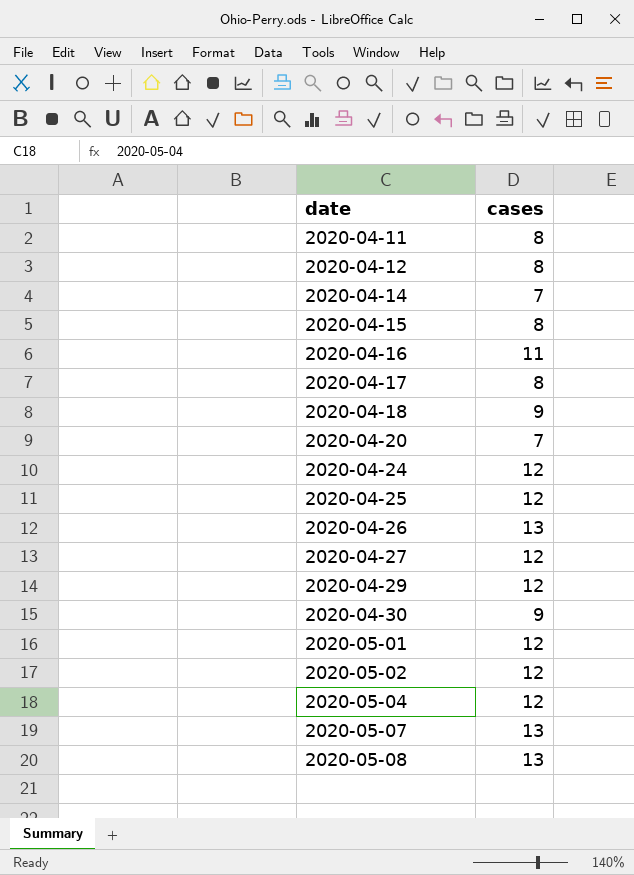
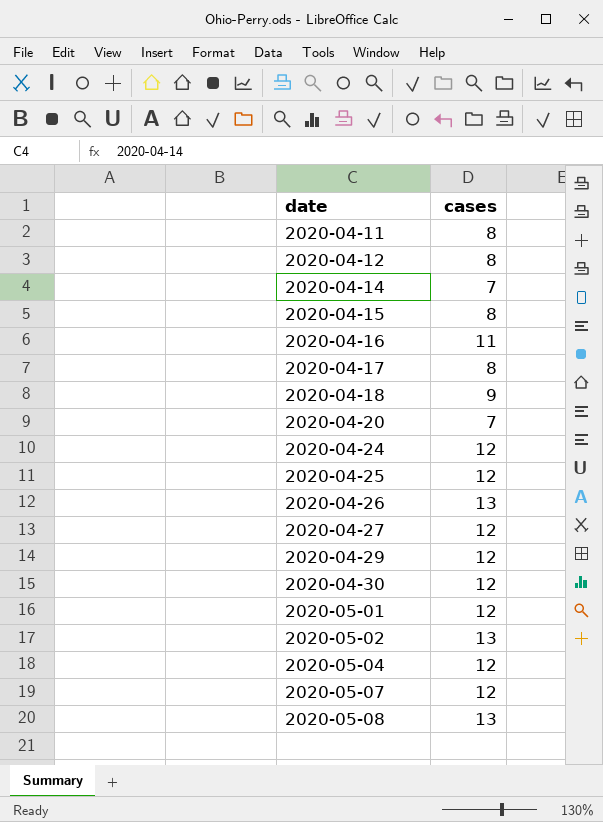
2020-04-30 | cases: 9 -> 12
2020-05-02 | cases: 12 -> 13
2020-05-07 | cases: 13 -> 12

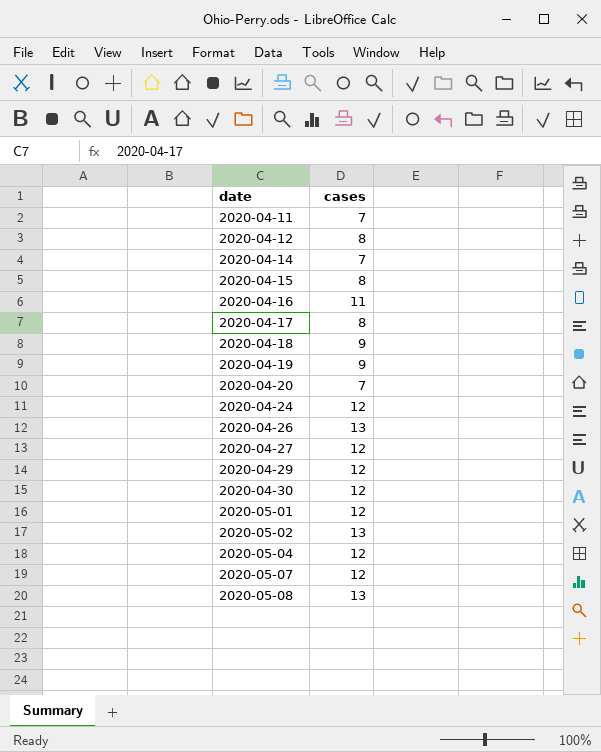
row 2020-04-25: 12 -> none
2020-04-11 | cases: 8 -> 7
row 2020-04-19: none -> 9

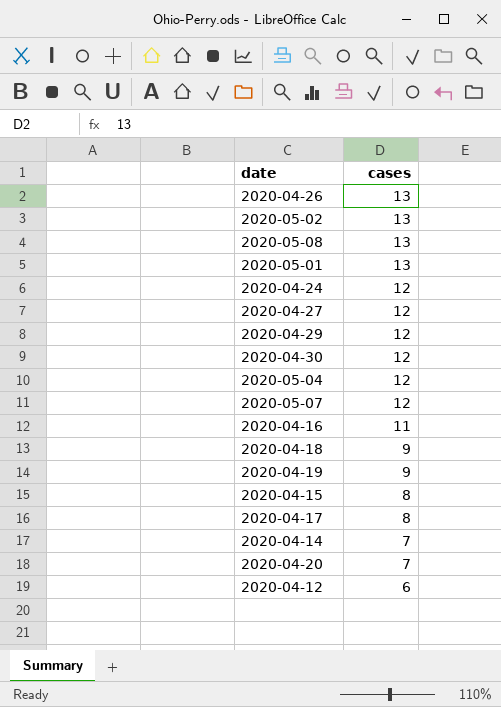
row order: date ascending -> cases descending
row 2020-04-11: 7 -> none
2020-05-01 | cases: 12 -> 13
2020-04-12 | cases: 8 -> 6

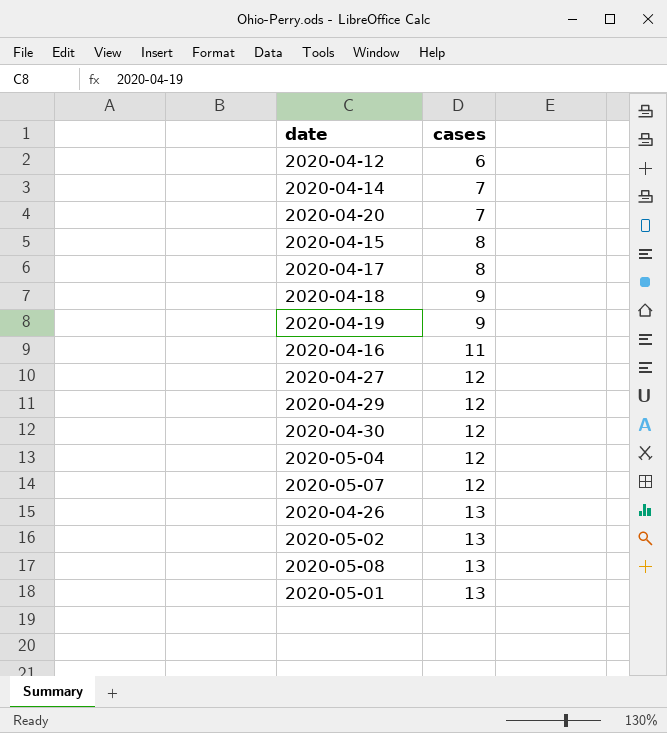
row order: cases descending -> cases ascending
row 2020-04-24: 12 -> none

